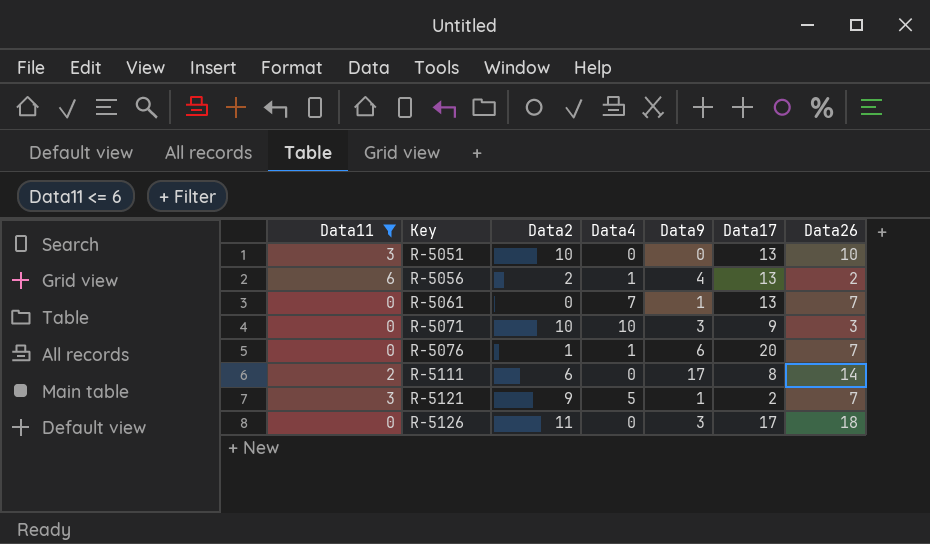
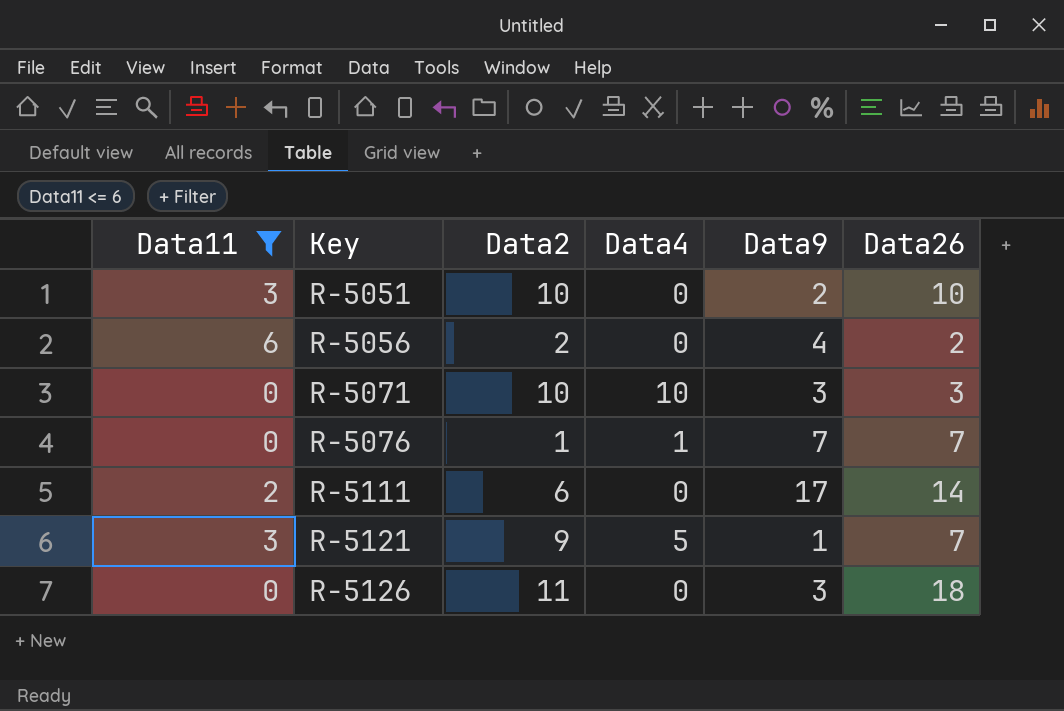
column Data17 | position: 6 -> none
row R-5061: 0 | 0 | 7 | 1 | 13 | 7 -> none
R-5051 | Data9: 0 -> 2
R-5056 | Data4: 1 -> 0
R-5076 | Data9: 6 -> 7

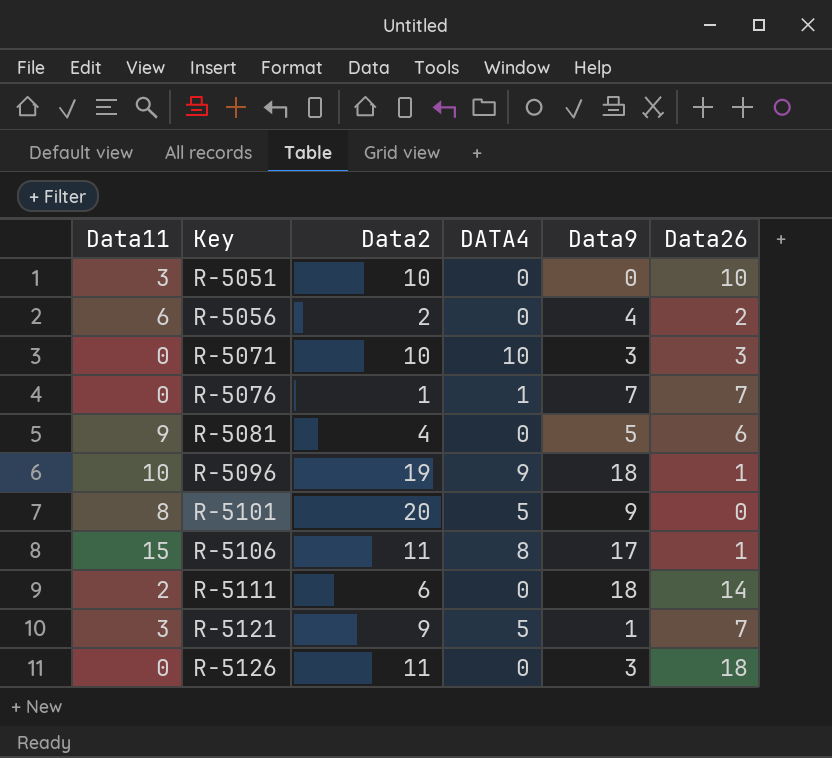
filter: Data11 <= 6 -> none
column name: Data4 -> DATA4
R-5051 | Data9: 2 -> 0
R-5111 | Data9: 17 -> 18

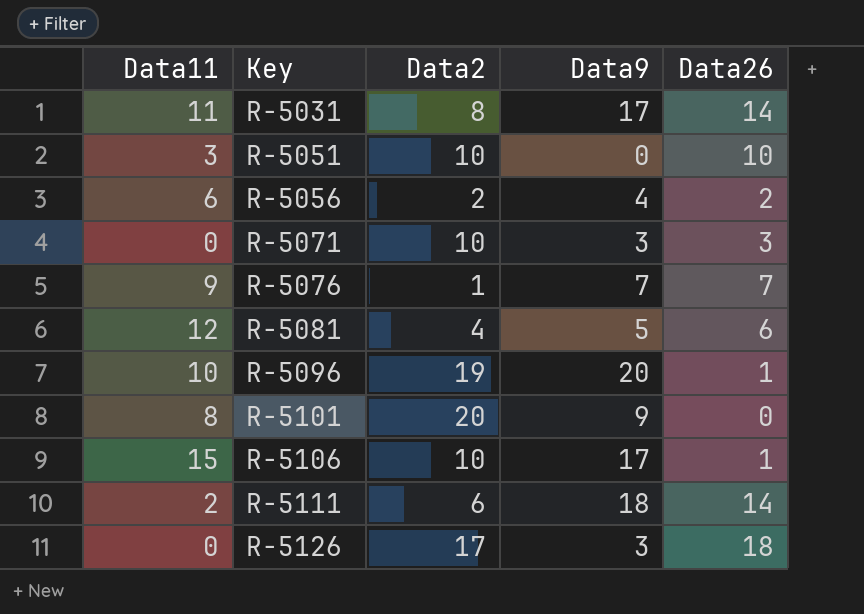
column DATA4 | position: 4 -> none
row R-5121: 3 | 9 | 5 | 1 | 7 -> none
row R-5031: none -> 11 | 8 | 17 | 14
R-5076 | Data11: 0 -> 9
R-5081 | Data11: 9 -> 12
R-5096 | Data9: 18 -> 20
R-5106 | Data2: 11 -> 10
R-5126 | Data2: 11 -> 17

